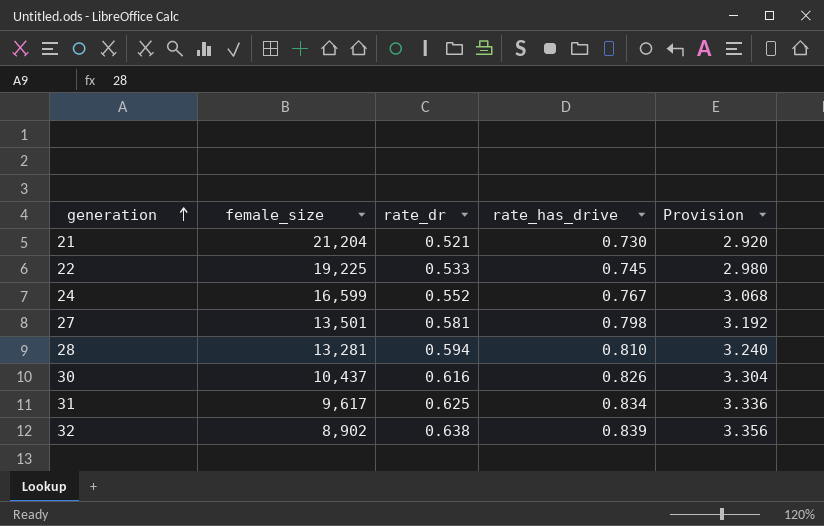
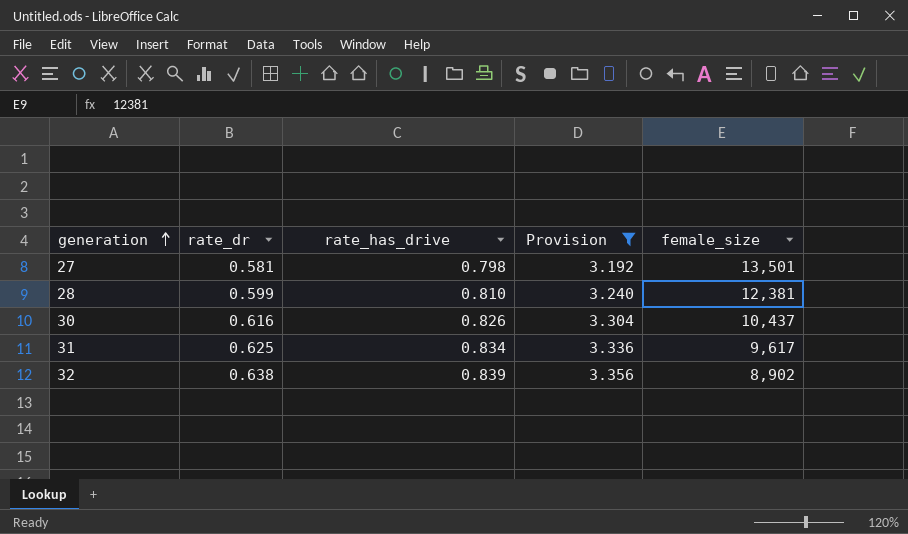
filter: none -> Provision >= 3.192
column female_size | position: 2 -> 5
28 | rate_dr: 0.594 -> 0.599
28 | female_size: 13,281 -> 12,381

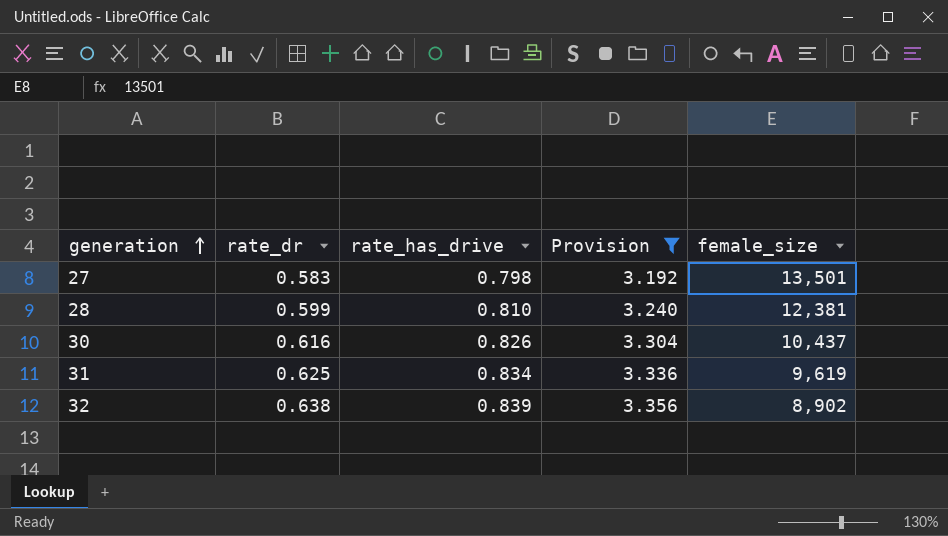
27 | rate_dr: 0.581 -> 0.583
31 | female_size: 9,617 -> 9,619

